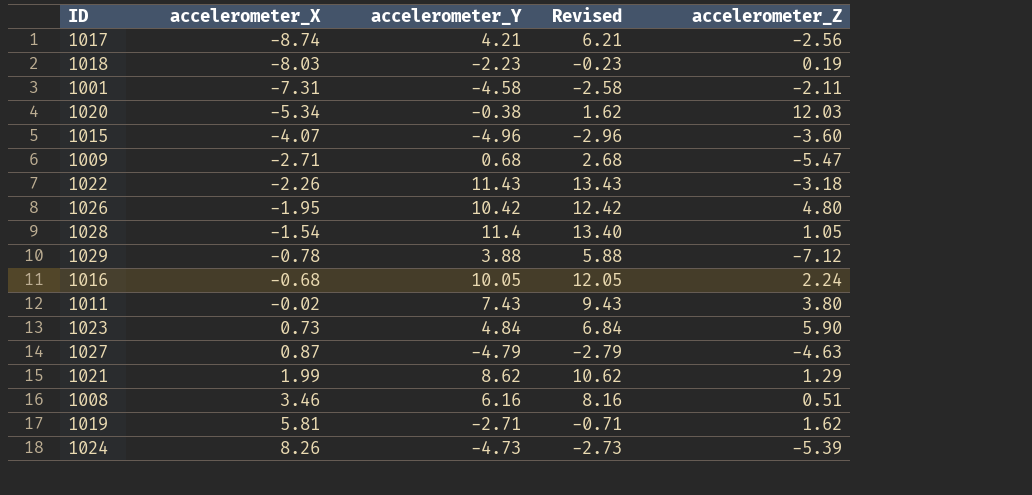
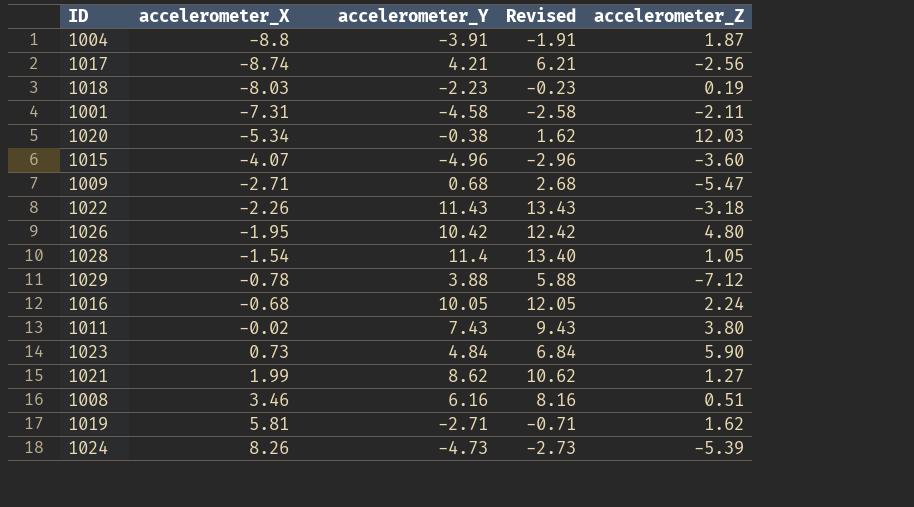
row 1027: 0.87 | -4.79 | -2.79 | -4.63 -> none
row 1004: none -> -8.8 | -3.91 | -1.91 | 1.87
1021 | accelerometer_Z: 1.29 -> 1.27

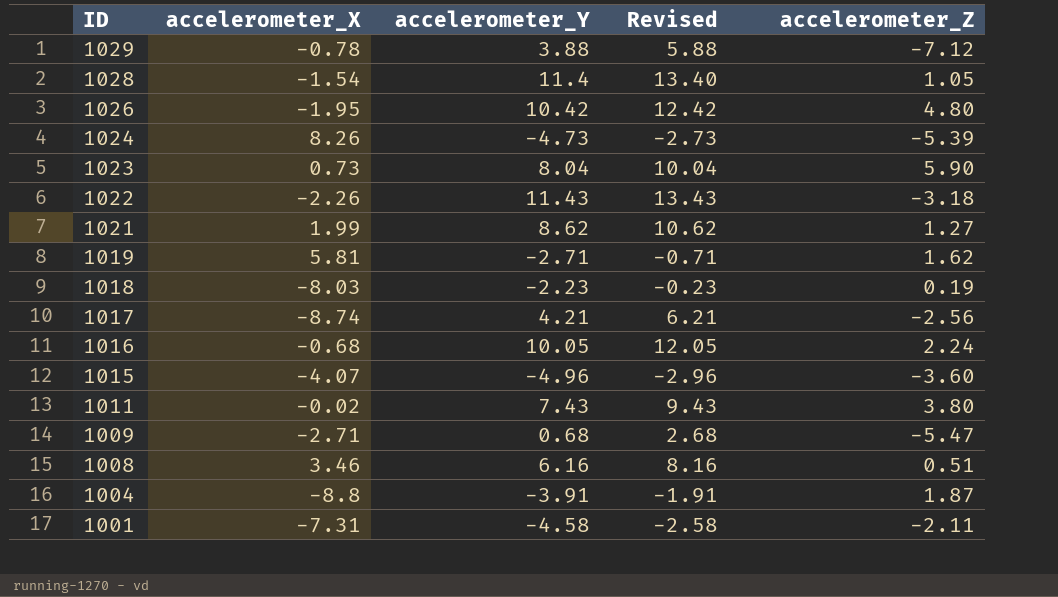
row order: accelerometer_X ascending -> ID descending
row 1020: -5.34 | -0.38 | 1.62 | 12.03 -> none
1023 | accelerometer_Y: 4.84 -> 8.04
1023 | Revised: 6.84 -> 10.04

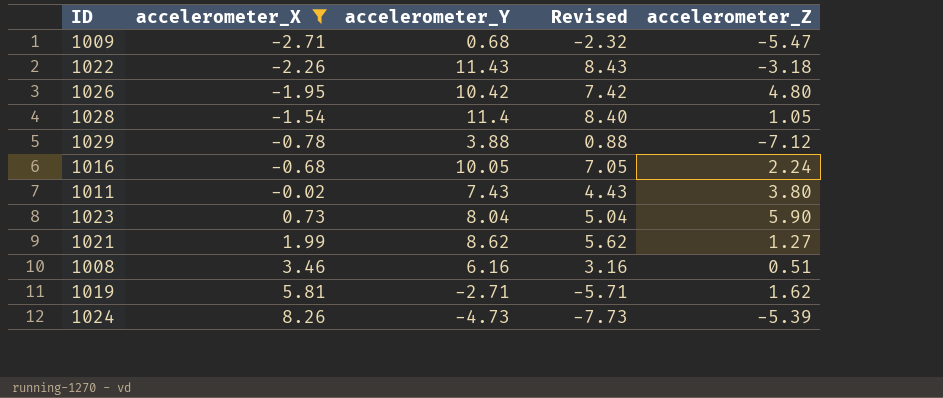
filter: none -> accelerometer_X >= -2.71
row order: ID descending -> accelerometer_X ascending
column Revised | formula: [accelerometer_Y] + 2 -> [accelerometer_Y] - 3

